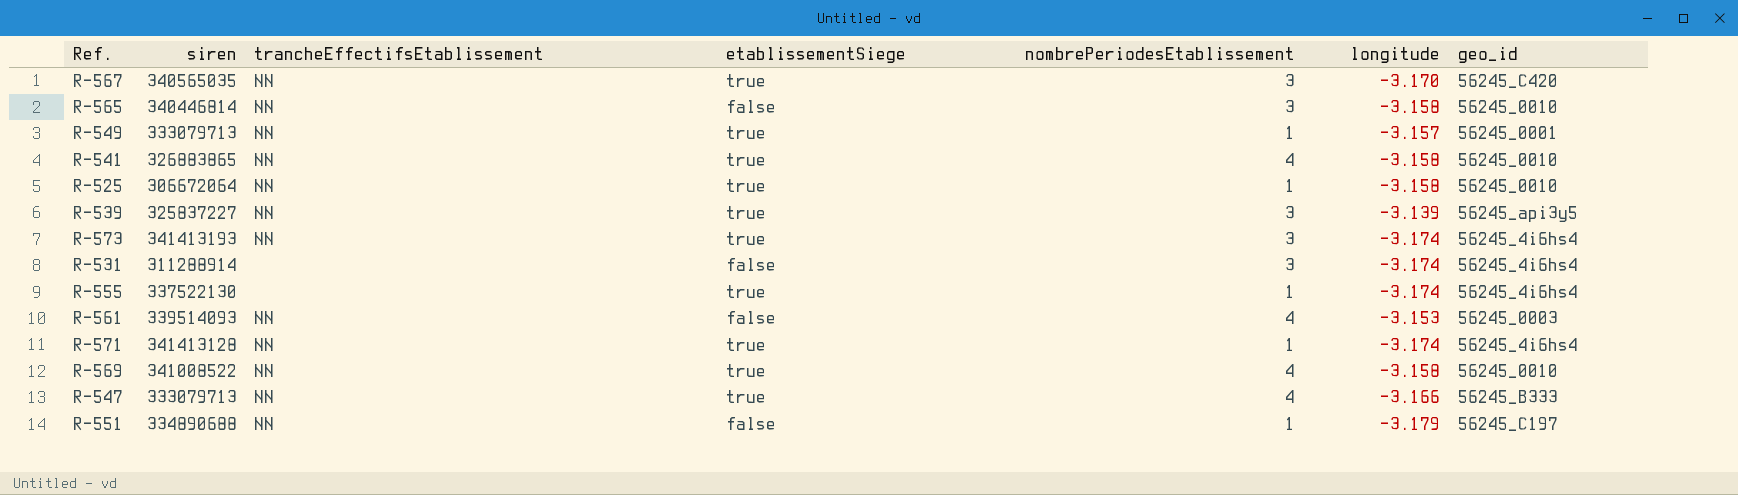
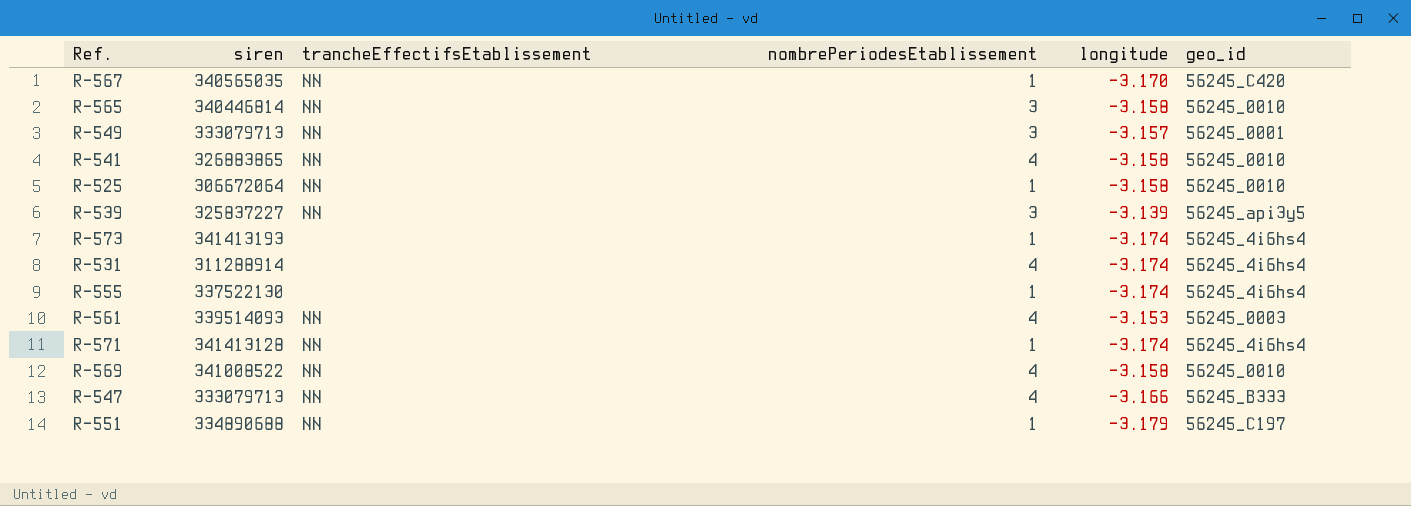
column etablissementSiege | position: 4 -> none
R-567 | nombrePeriodesEtablissement: 3 -> 1
R-549 | nombrePeriodesEtablissement: 1 -> 3
R-573 | trancheEffectifsEtablissement: NN -> none
R-573 | nombrePeriodesEtablissement: 3 -> 1
R-531 | nombrePeriodesEtablissement: 3 -> 4

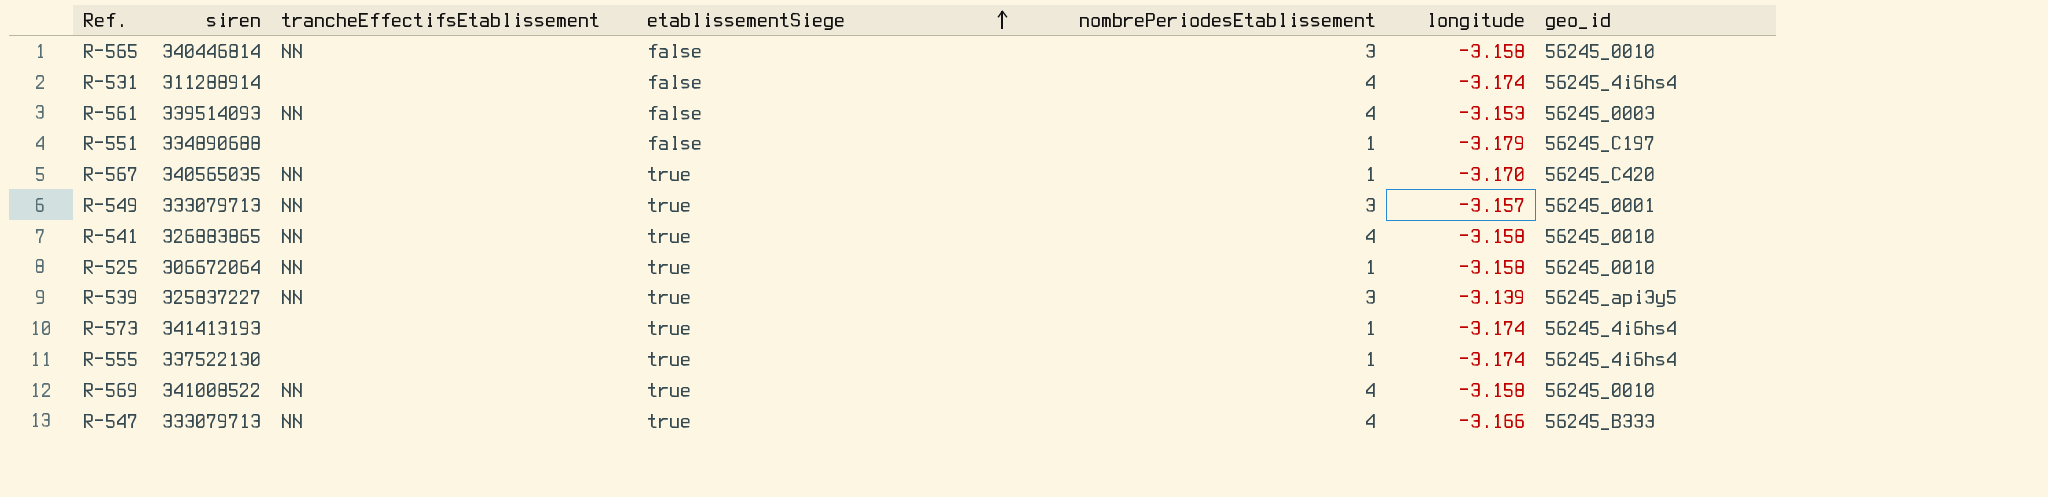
row order: none -> etablissementSiege ascending
column etablissementSiege | position: none -> 4
row R-571: 341413128 | NN | 1 | -3.174 | 56245_4i6hs4 -> none
R-551 | trancheEffectifsEtablissement: NN -> none

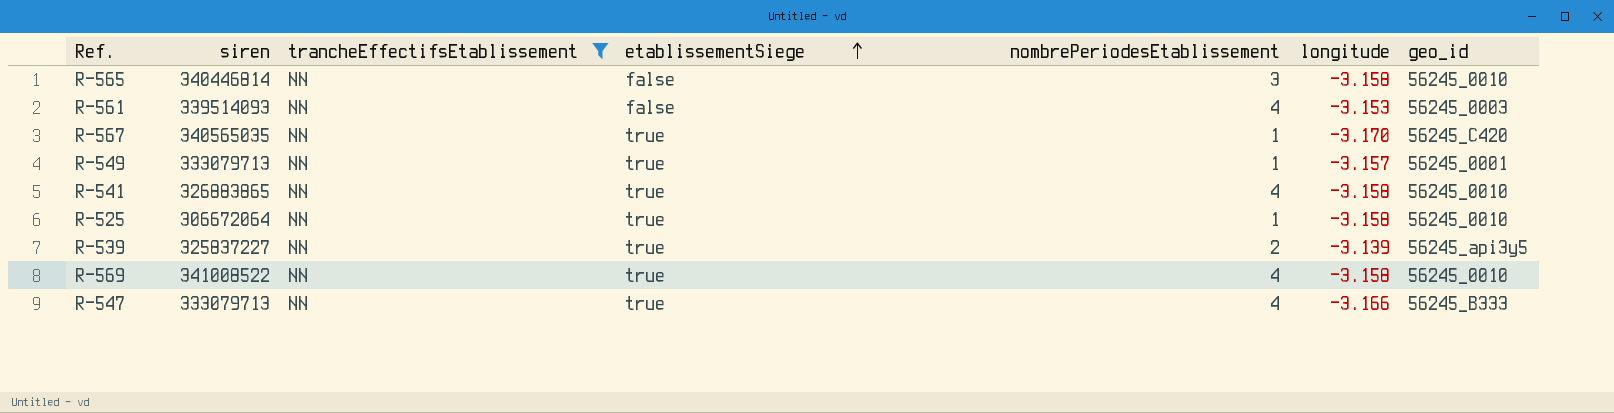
filter: none -> trancheEffectifsEtablissement = NN
R-549 | nombrePeriodesEtablissement: 3 -> 1
R-539 | nombrePeriodesEtablissement: 3 -> 2

